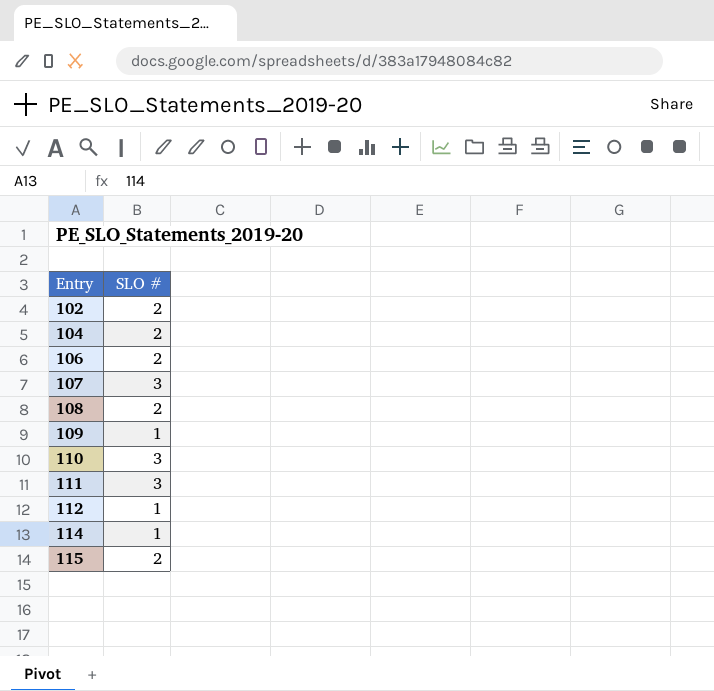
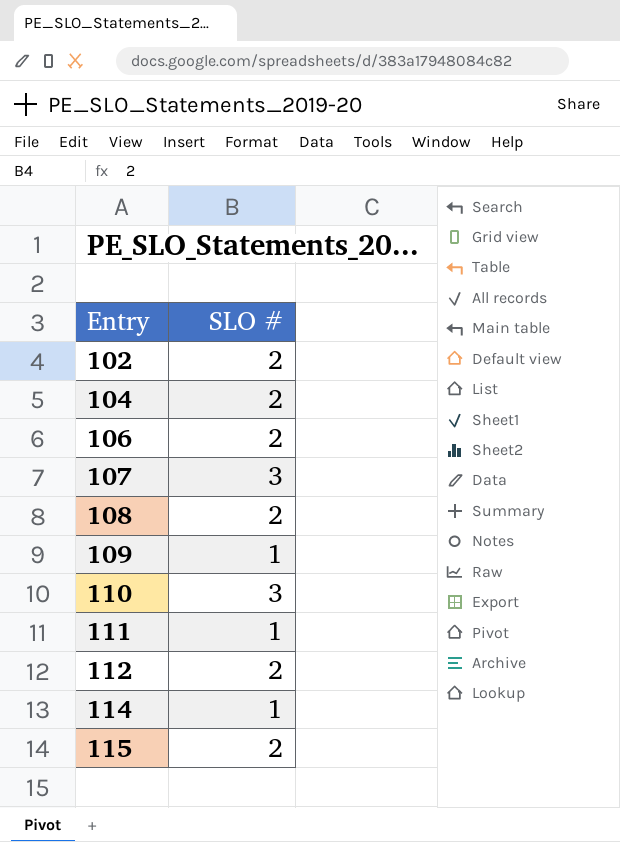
111 | SLO #: 3 -> 1
112 | SLO #: 1 -> 2

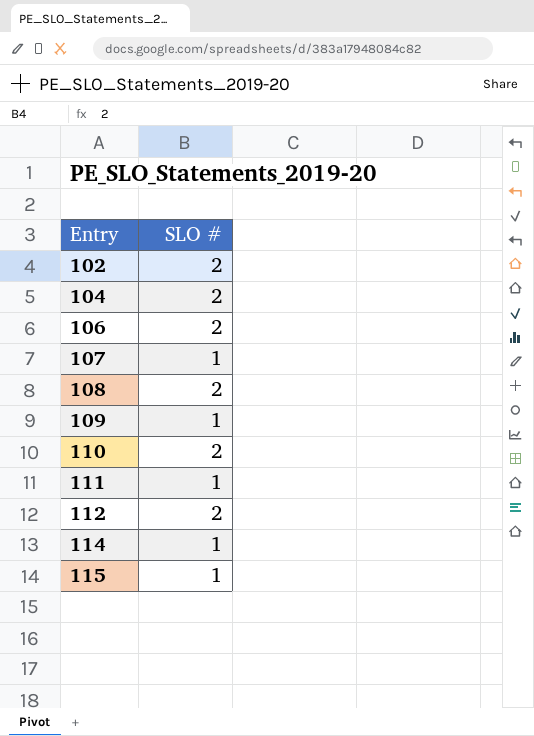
107 | SLO #: 3 -> 1
110 | SLO #: 3 -> 2
115 | SLO #: 2 -> 1

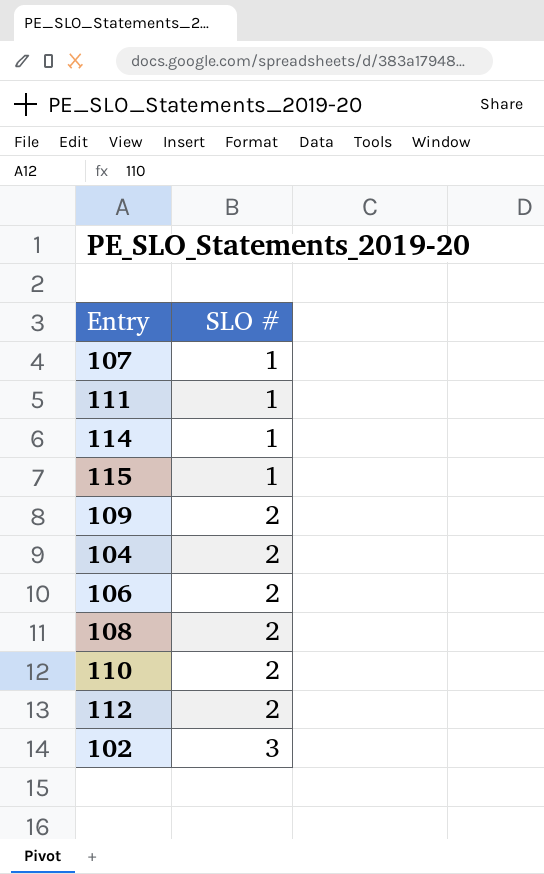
row order: Entry ascending -> SLO # ascending
109 | SLO #: 1 -> 2
102 | SLO #: 2 -> 3

